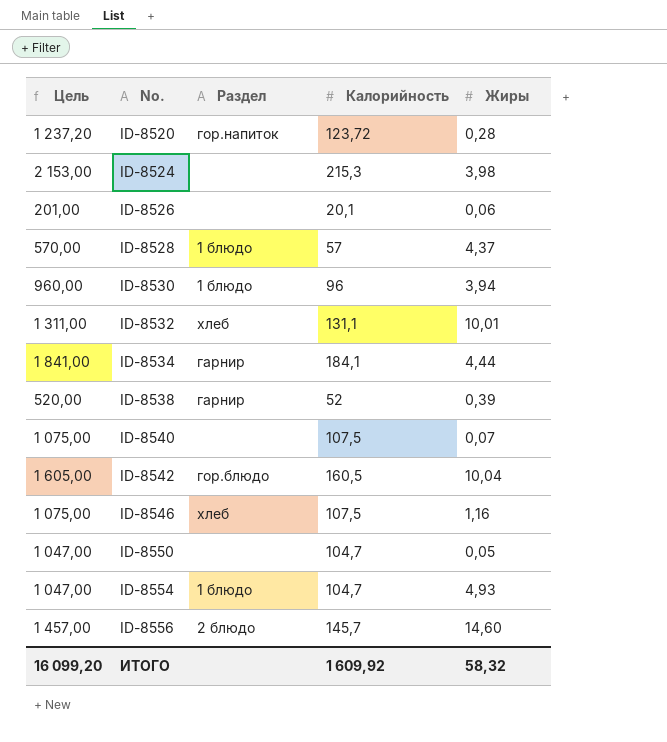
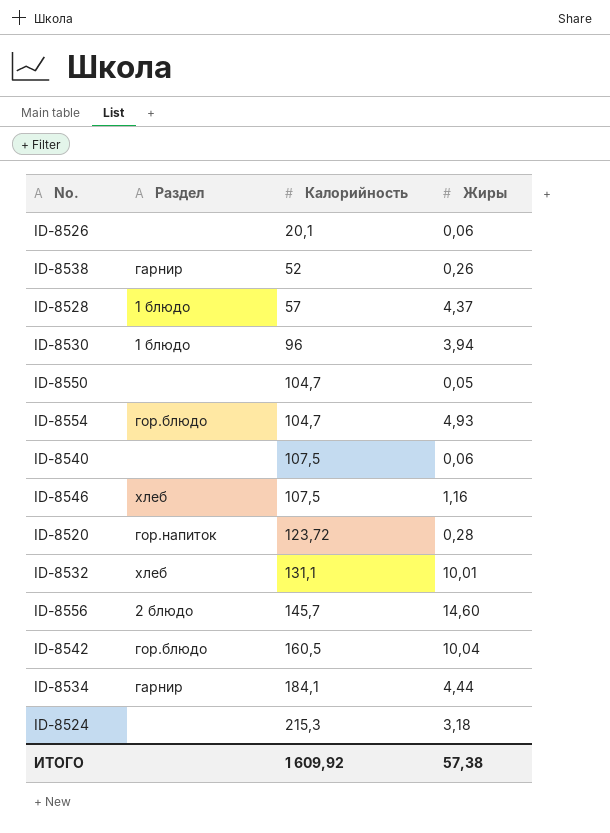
row order: No. ascending -> Калорийность ascending
column Цель | formula: [Калорийность] * 10 -> none
ID-8538 | Жиры: 0,39 -> 0,26
ID-8554 | Раздел: 1 блюдо -> гор.блюдо
ID-8540 | Жиры: 0,07 -> 0,06
ID-8524 | Жиры: 3,98 -> 3,18
ИТОГО | Жиры: 58,32 -> 57,38

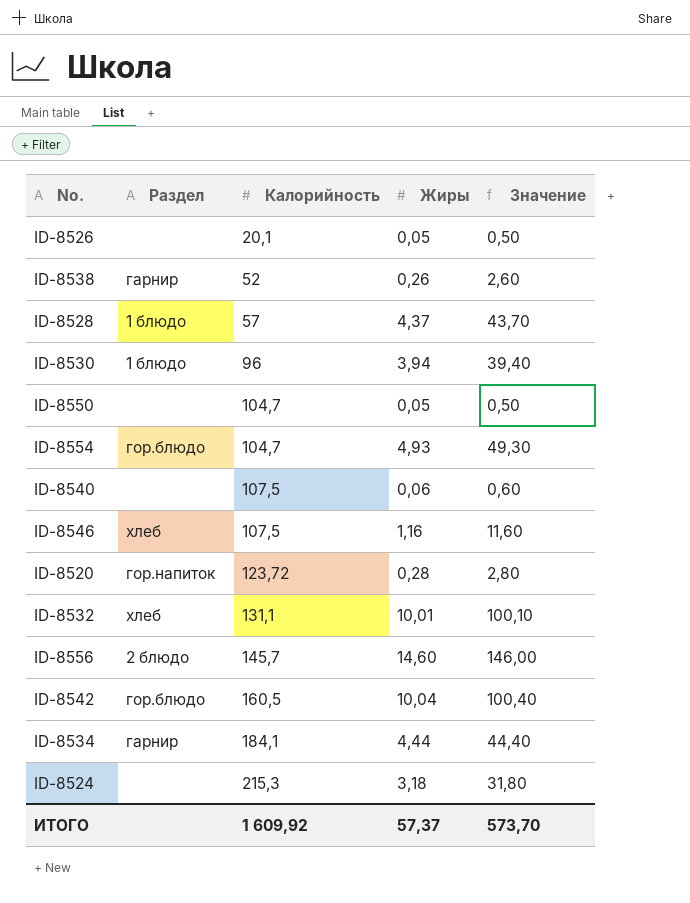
column Значение | formula: none -> [Жиры] * 10
ID-8526 | Жиры: 0,06 -> 0,05
ИТОГО | Жиры: 57,38 -> 57,37

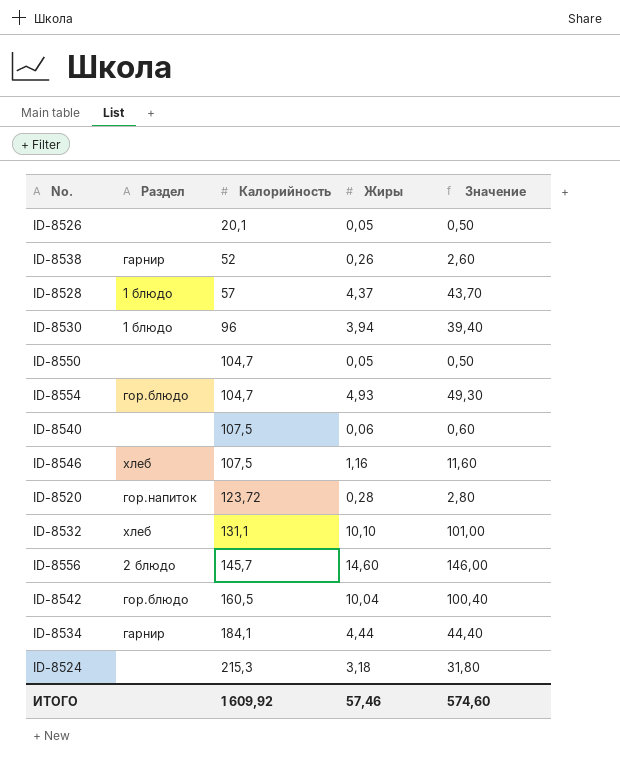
ID-8532 | Жиры: 10,01 -> 10,10
ID-8532 | Значение: 100,10 -> 101,00
ИТОГО | Жиры: 57,37 -> 57,46
ИТОГО | Значение: 573,70 -> 574,60

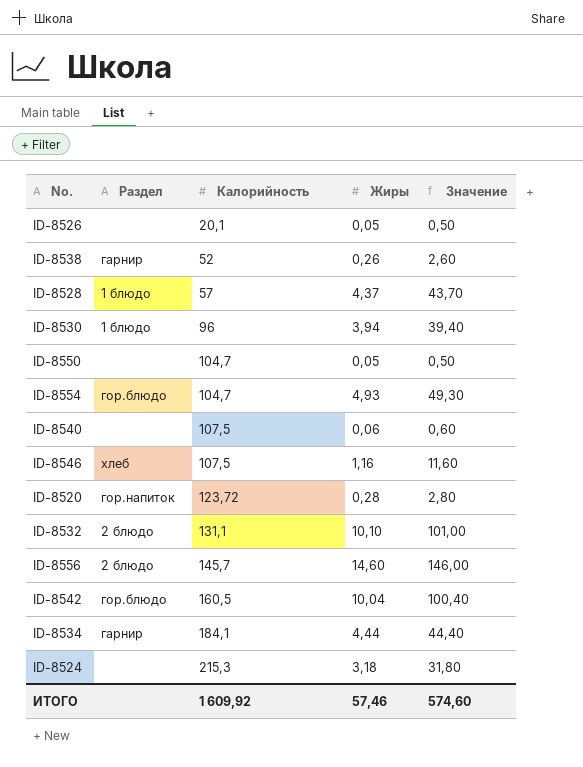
ID-8532 | Раздел: хлеб -> 2 блюдо

